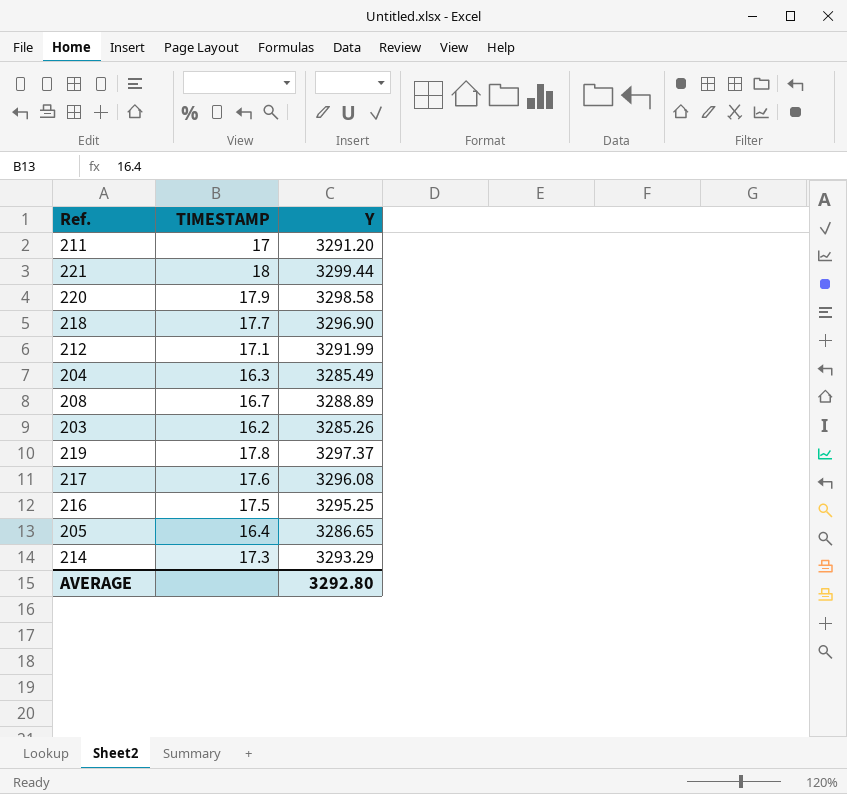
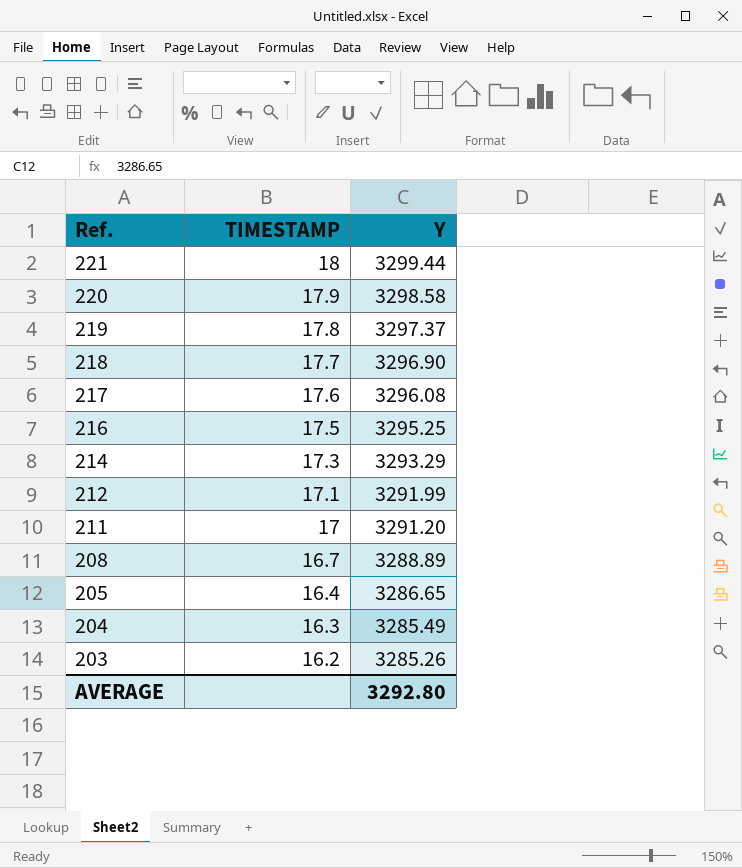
row order: none -> Ref. descending

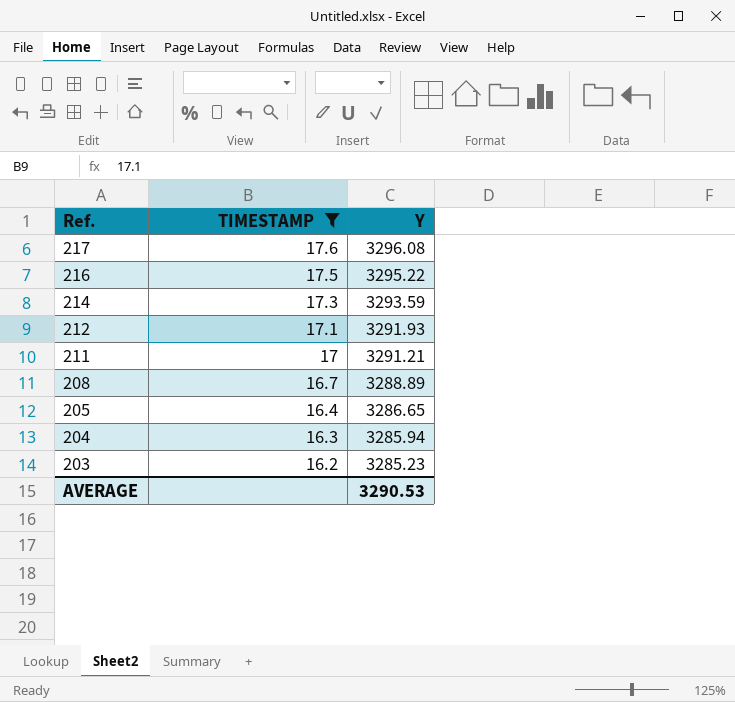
filter: none -> TIMESTAMP <= 17.6
216 | Y: 3295.25 -> 3295.22
214 | Y: 3293.29 -> 3293.59
212 | Y: 3291.99 -> 3291.93
211 | Y: 3291.20 -> 3291.21
204 | Y: 3285.49 -> 3285.94
203 | Y: 3285.26 -> 3285.23
AVERAGE | Y: 3292.80 -> 3290.53

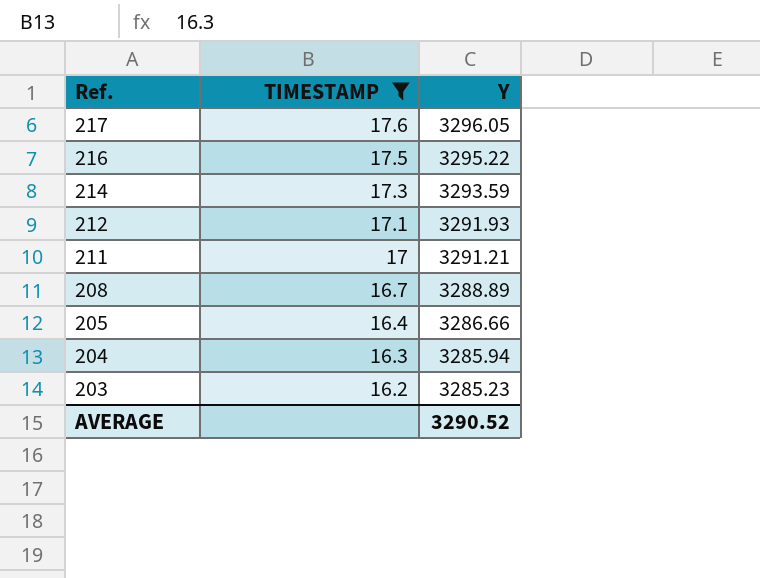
217 | Y: 3296.08 -> 3296.05
205 | Y: 3286.65 -> 3286.66
AVERAGE | Y: 3290.53 -> 3290.52

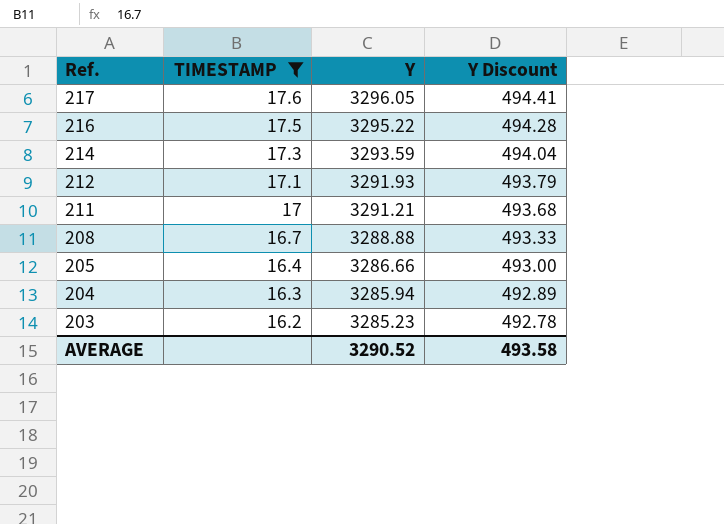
column Y Discount | formula: none -> [Y] * 0.15
208 | Y: 3288.89 -> 3288.88

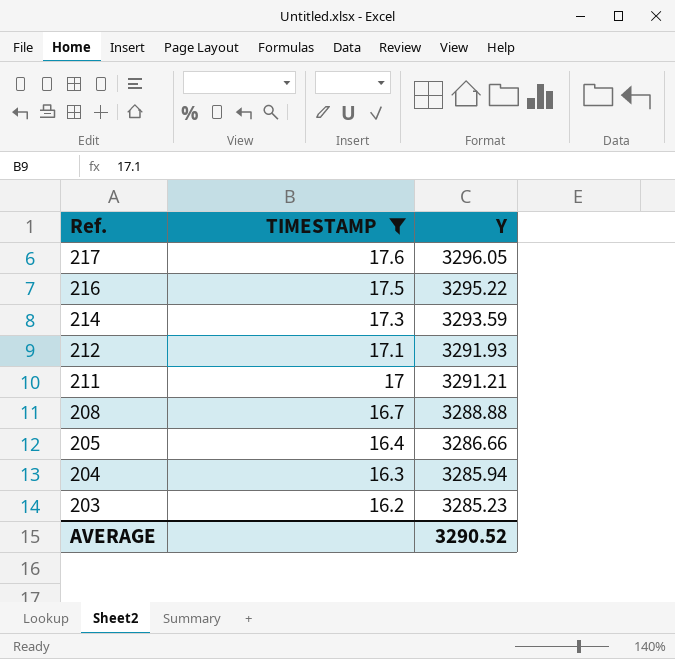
column Y Discount | formula: [Y] * 0.15 -> none

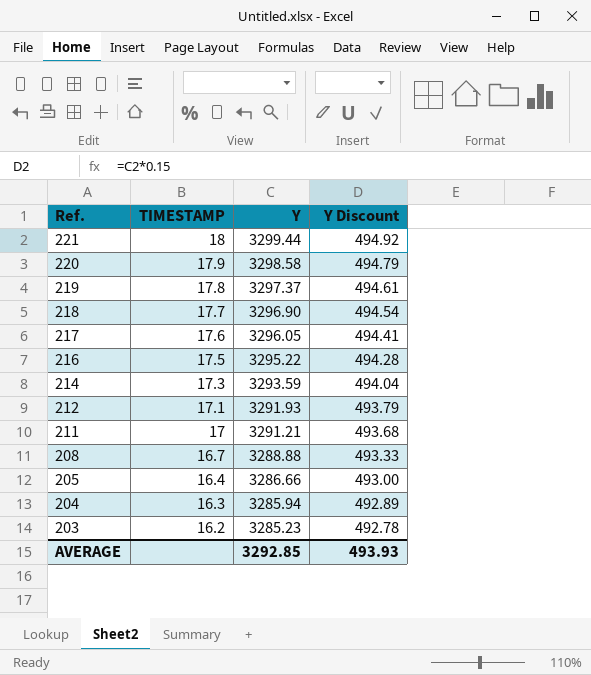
filter: TIMESTAMP <= 17.6 -> none
column Y Discount | formula: none -> [Y] * 0.15
AVERAGE | Y: 3290.52 -> 3292.85

